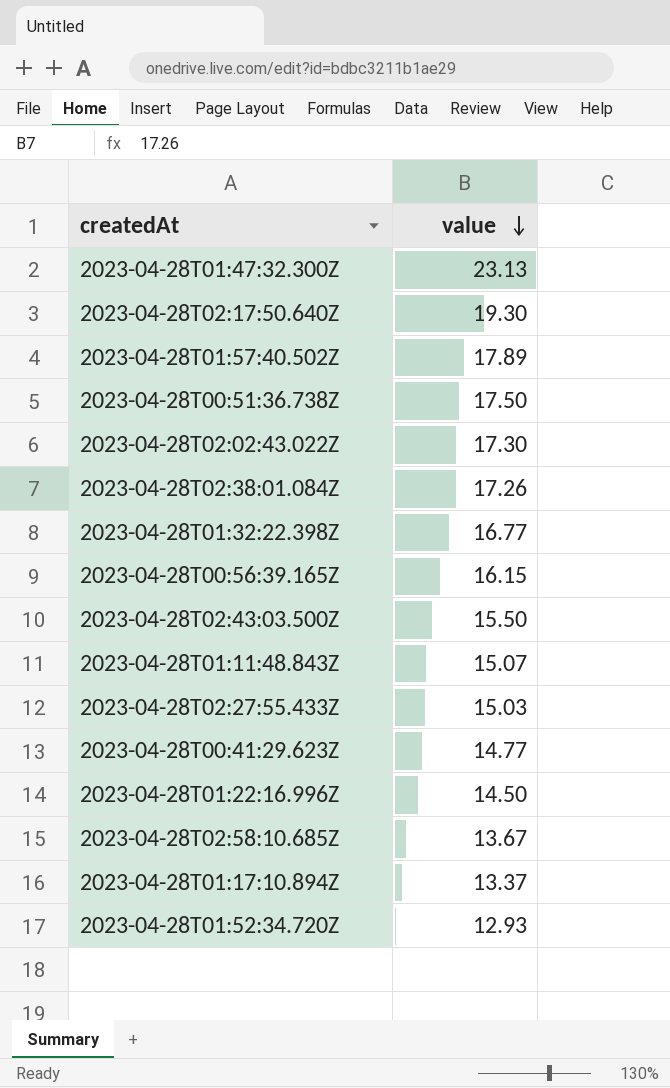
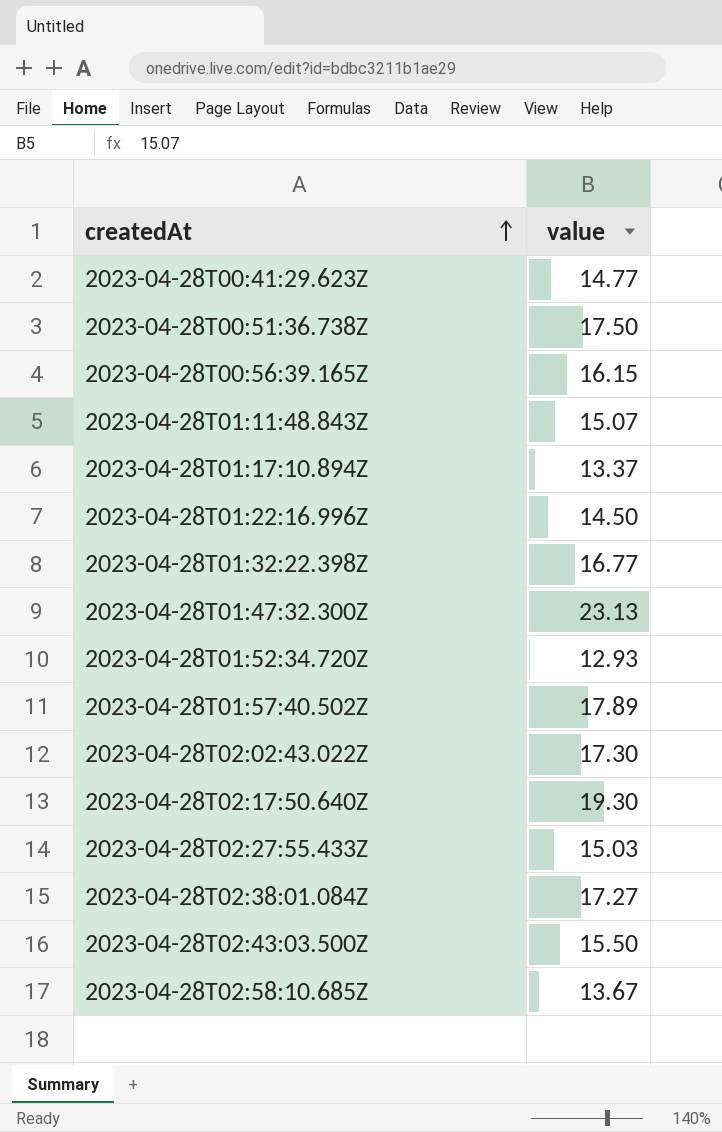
row order: value descending -> createdAt ascending
2023-04-28T02:38:01.084Z | value: 17.26 -> 17.27

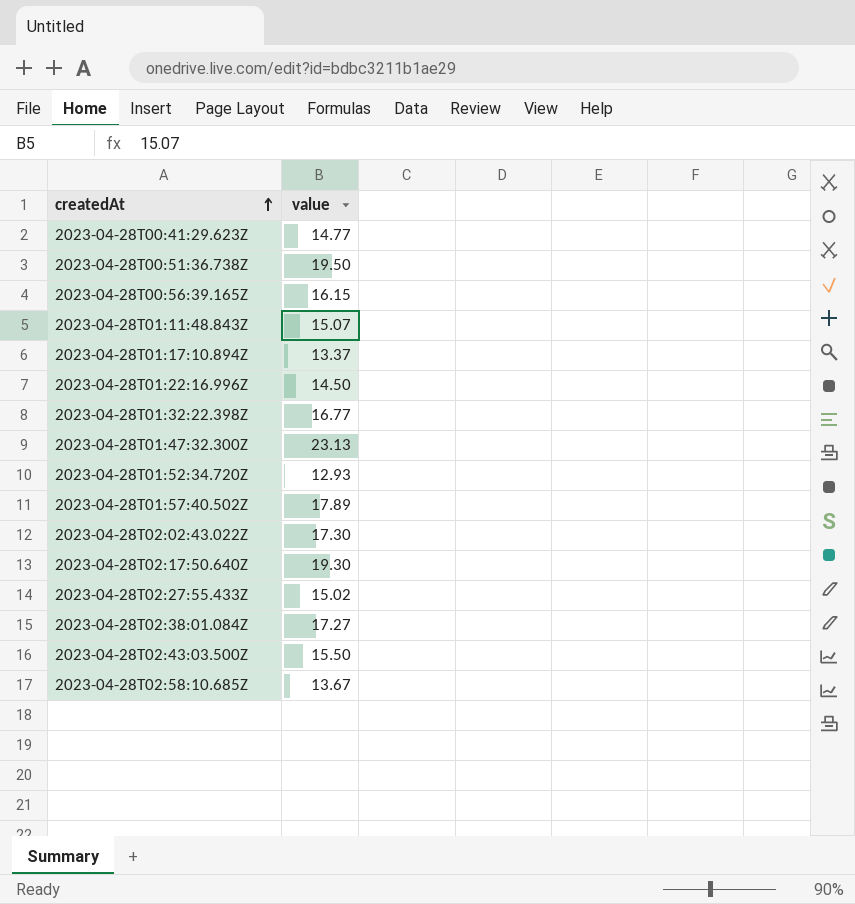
2023-04-28T00:51:36.738Z | value: 17.50 -> 19.50
2023-04-28T02:27:55.433Z | value: 15.03 -> 15.02

